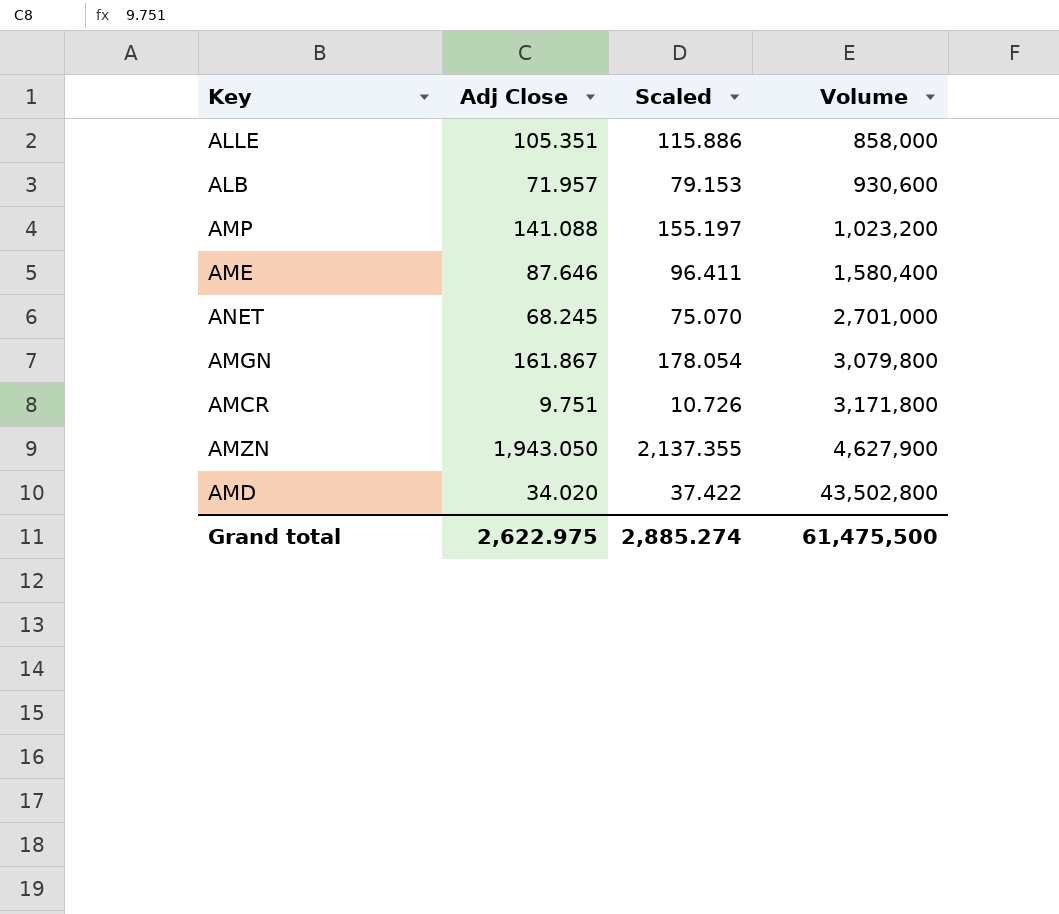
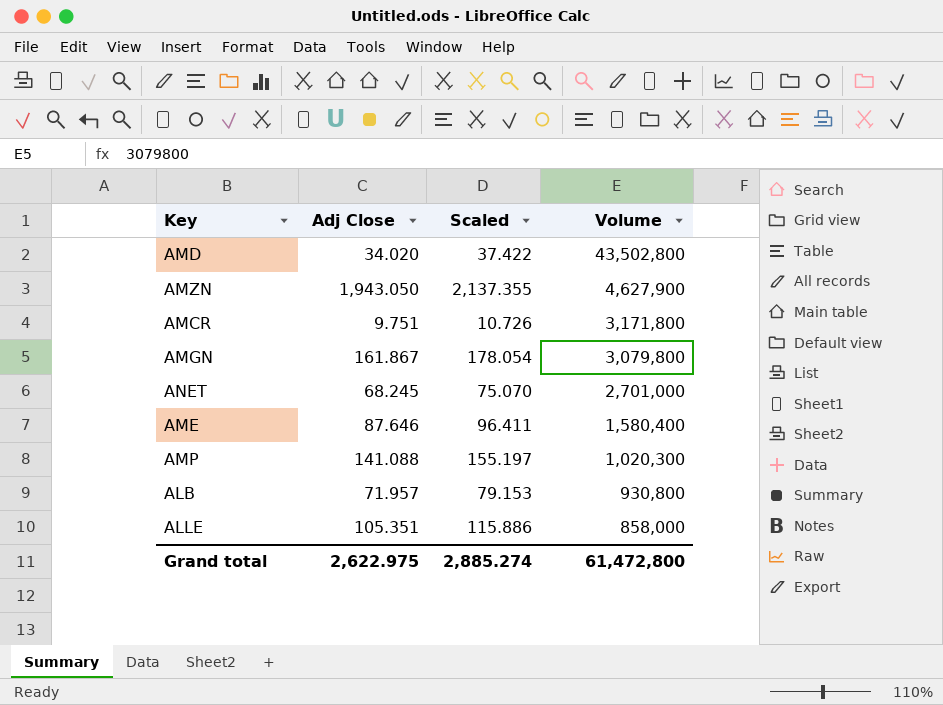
row order: Volume ascending -> Volume descending
AMP | Volume: 1,023,200 -> 1,020,300
ALB | Volume: 930,600 -> 930,800
Grand total | Volume: 61,475,500 -> 61,472,800

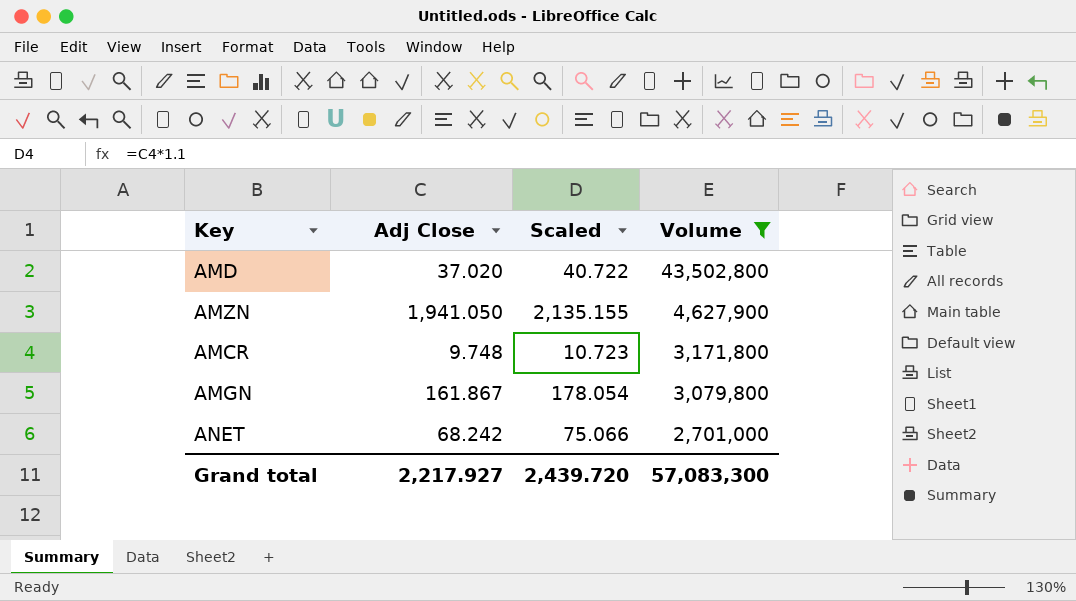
filter: none -> Volume >= 2,701,000
AMD | Adj Close: 34.020 -> 37.020
AMD | Scaled: 37.422 -> 40.722
AMZN | Adj Close: 1,943.050 -> 1,941.050
AMZN | Scaled: 2,137.355 -> 2,135.155
AMCR | Adj Close: 9.751 -> 9.748
AMCR | Scaled: 10.726 -> 10.723
ANET | Adj Close: 68.245 -> 68.242
ANET | Scaled: 75.070 -> 75.066
Grand total | Adj Close: 2,622.975 -> 2,217.927
Grand total | Scaled: 2,885.274 -> 2,439.720
Grand total | Volume: 61,472,800 -> 57,083,300

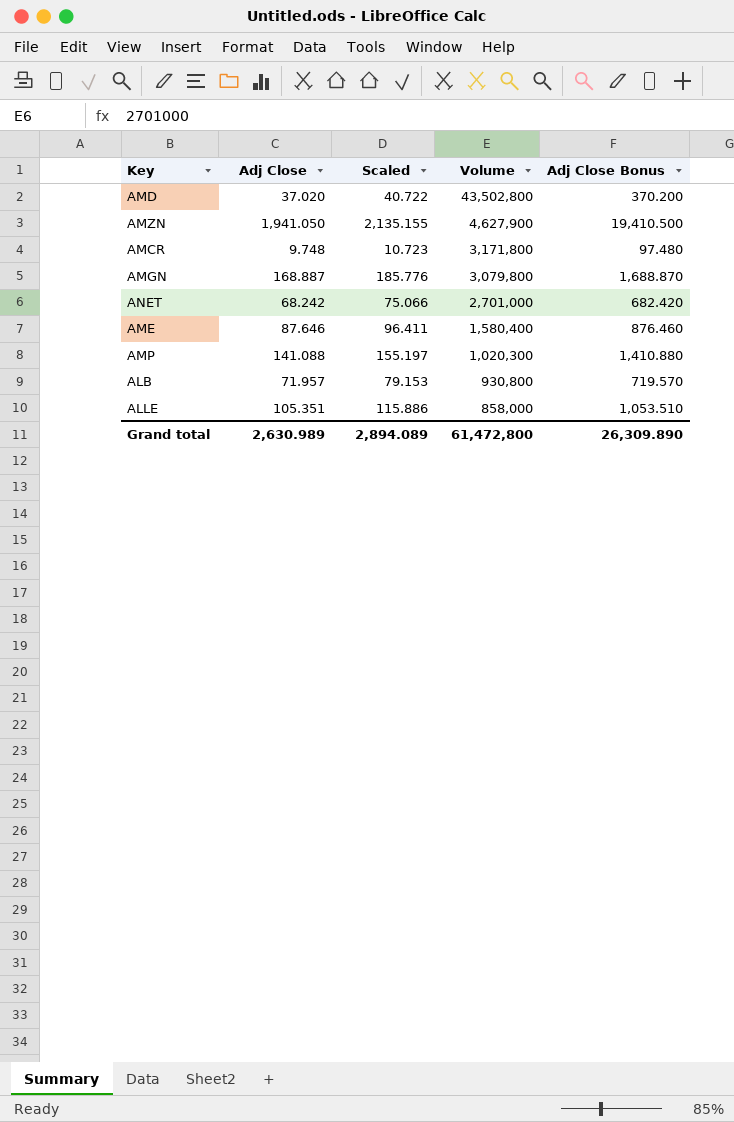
filter: Volume >= 2,701,000 -> none
column Adj Close Bonus | formula: none -> [Adj Close] * 10
AMGN | Adj Close: 161.867 -> 168.887
AMGN | Scaled: 178.054 -> 185.776
Grand total | Adj Close: 2,217.927 -> 2,630.989
Grand total | Scaled: 2,439.720 -> 2,894.089
Grand total | Volume: 57,083,300 -> 61,472,800

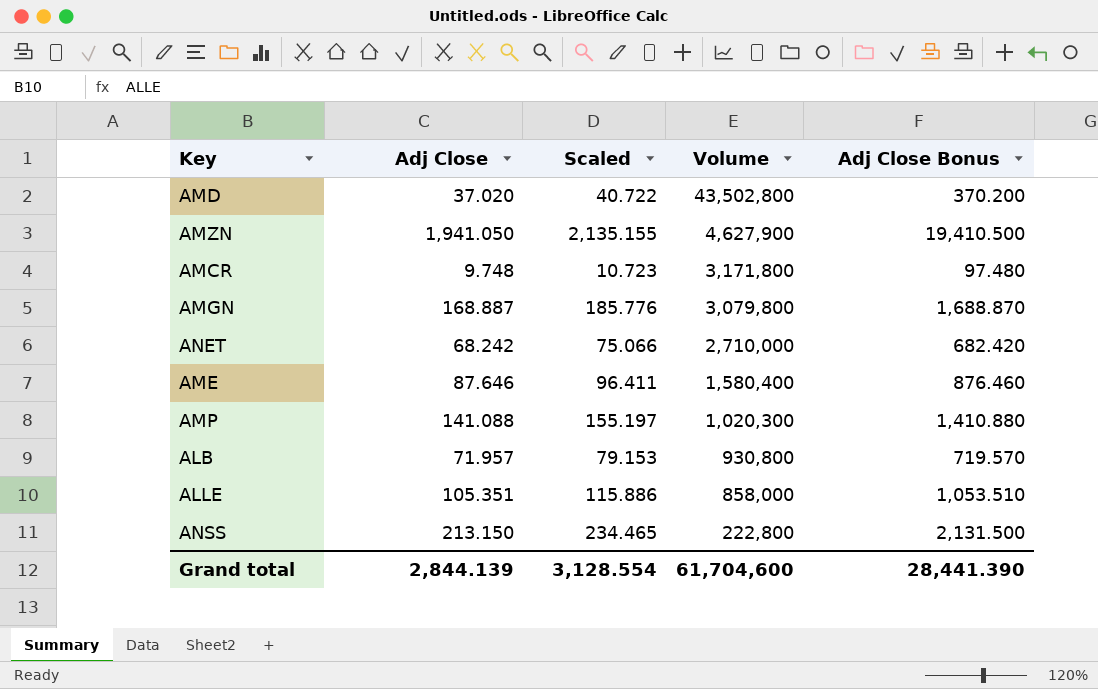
ANET | Volume: 2,701,000 -> 2,710,000
row ANSS: none -> 213.150 | 234.465 | 222,800 | 2,131.500
Grand total | Adj Close: 2,630.989 -> 2,844.139
Grand total | Scaled: 2,894.089 -> 3,128.554
Grand total | Volume: 61,472,800 -> 61,704,600
Grand total | Adj Close Bonus: 26,309.890 -> 28,441.390

